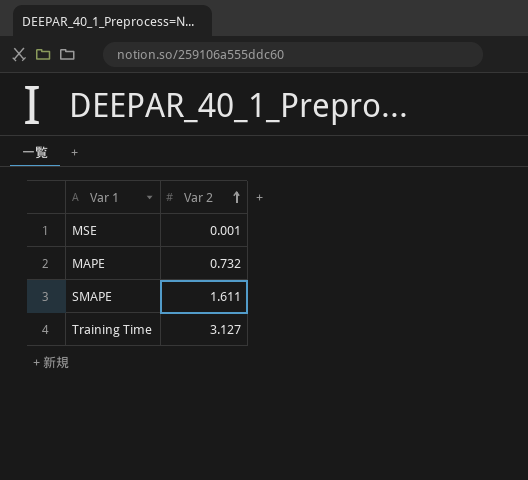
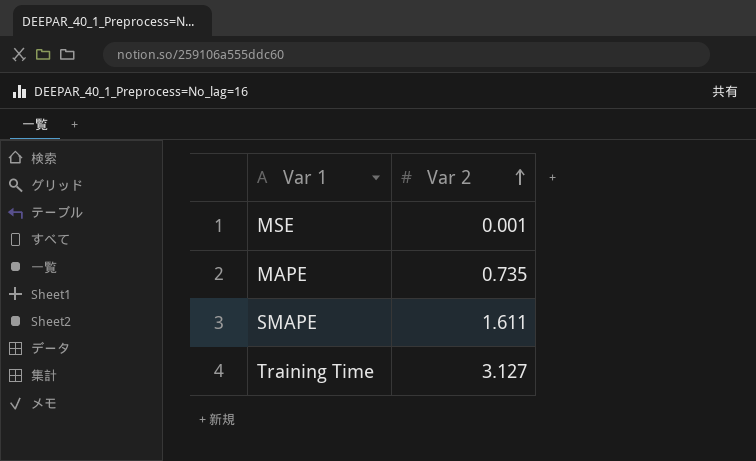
MAPE | Var 2: 0.732 -> 0.735

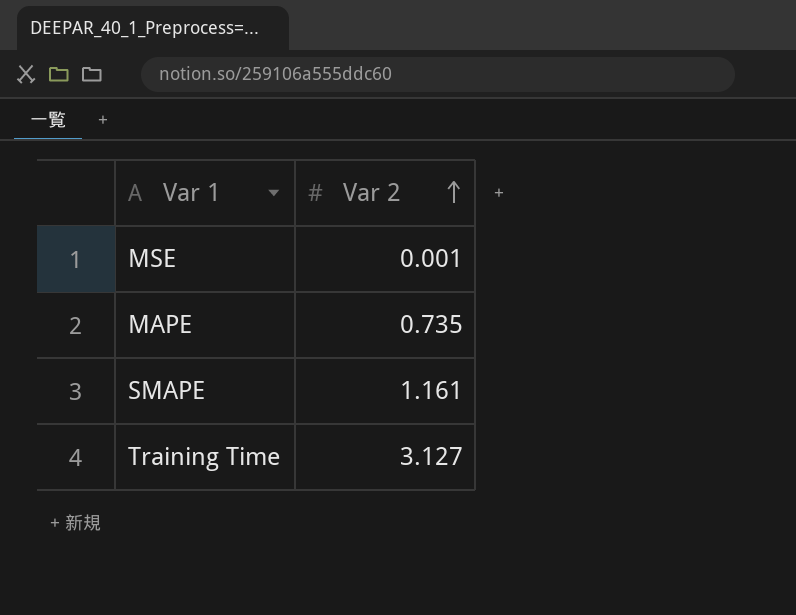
SMAPE | Var 2: 1.611 -> 1.161

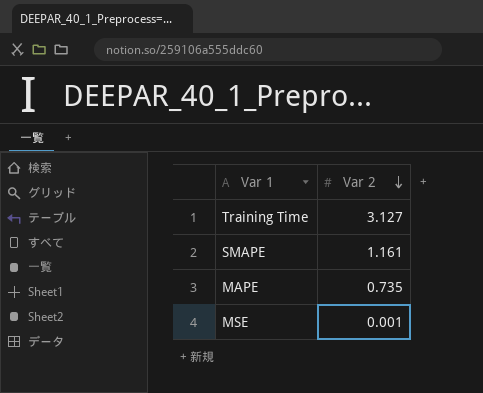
row order: Var 2 ascending -> Var 2 descending

